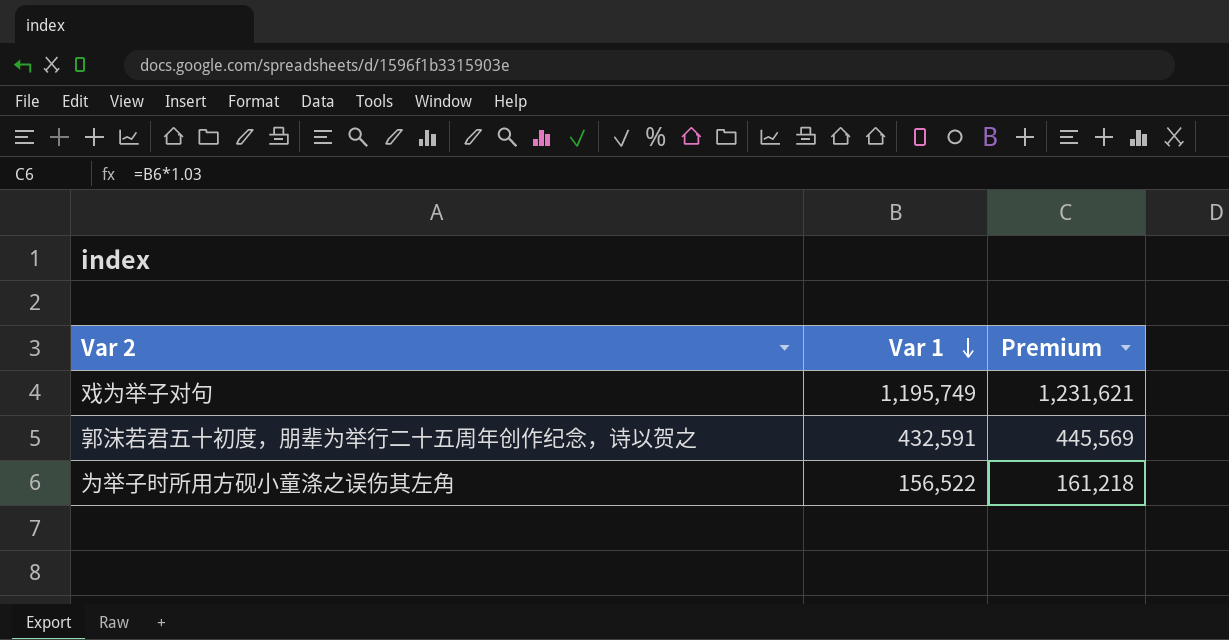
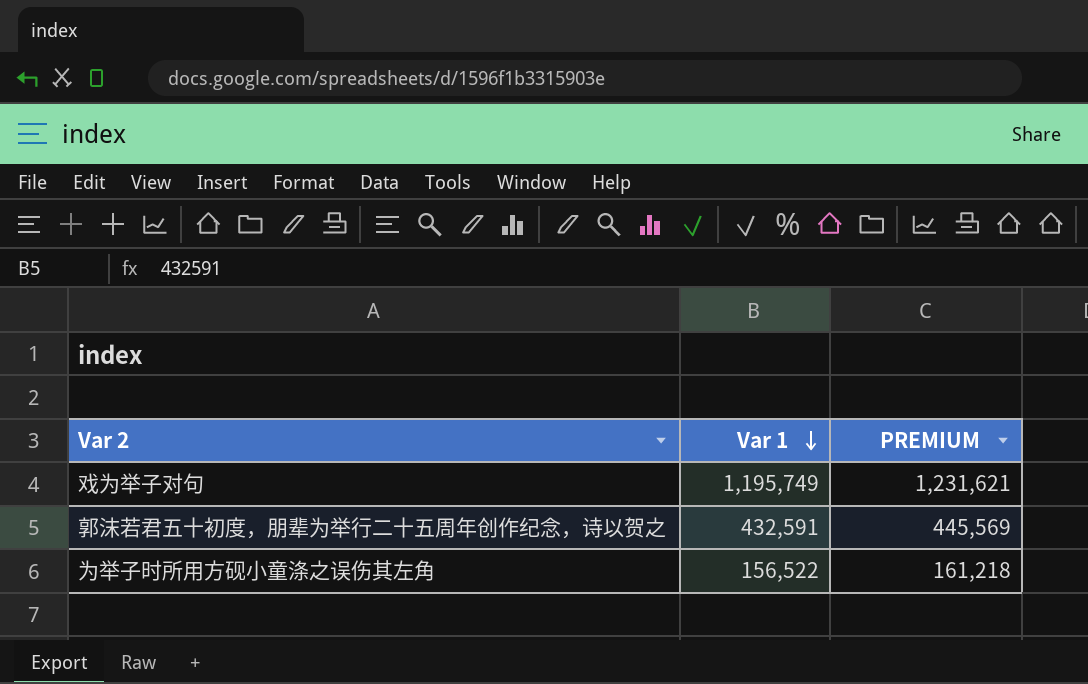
column name: Premium -> PREMIUM

